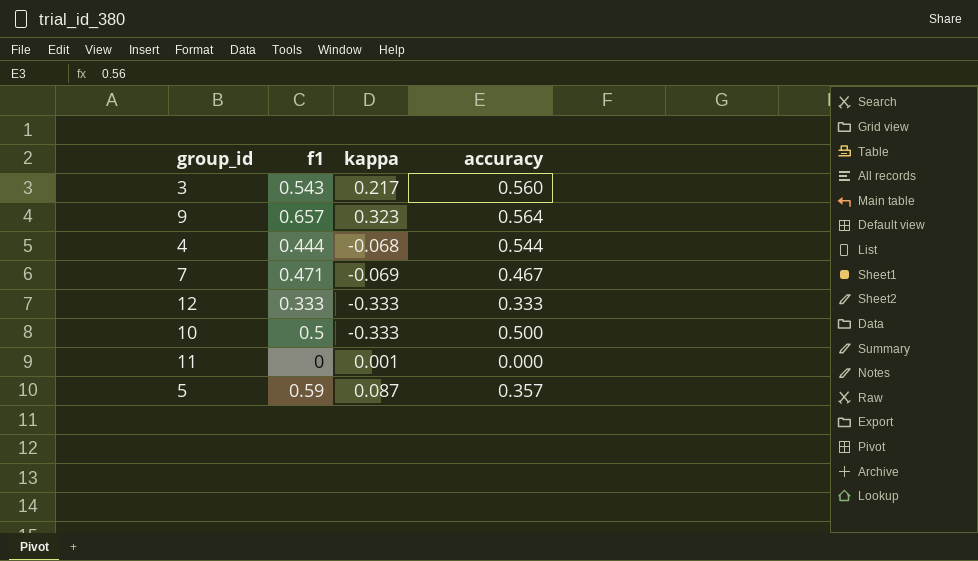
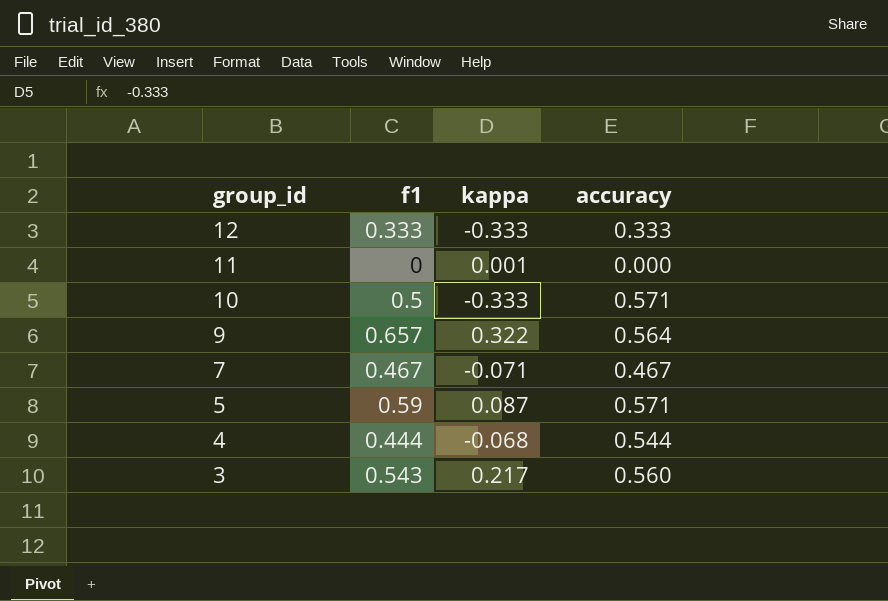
row order: none -> group_id descending
10 | accuracy: 0.500 -> 0.571
9 | kappa: 0.323 -> 0.322
7 | f1: 0.471 -> 0.467
7 | kappa: -0.069 -> -0.071
5 | accuracy: 0.357 -> 0.571

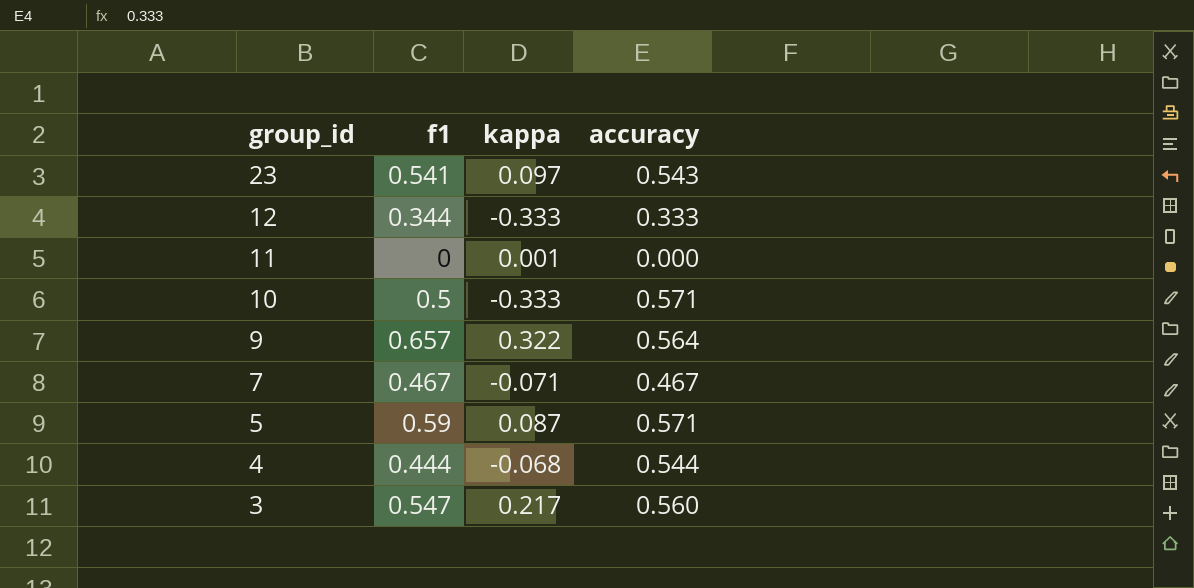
row 23: none -> 0.541 | 0.097 | 0.543
12 | f1: 0.333 -> 0.344
3 | f1: 0.543 -> 0.547

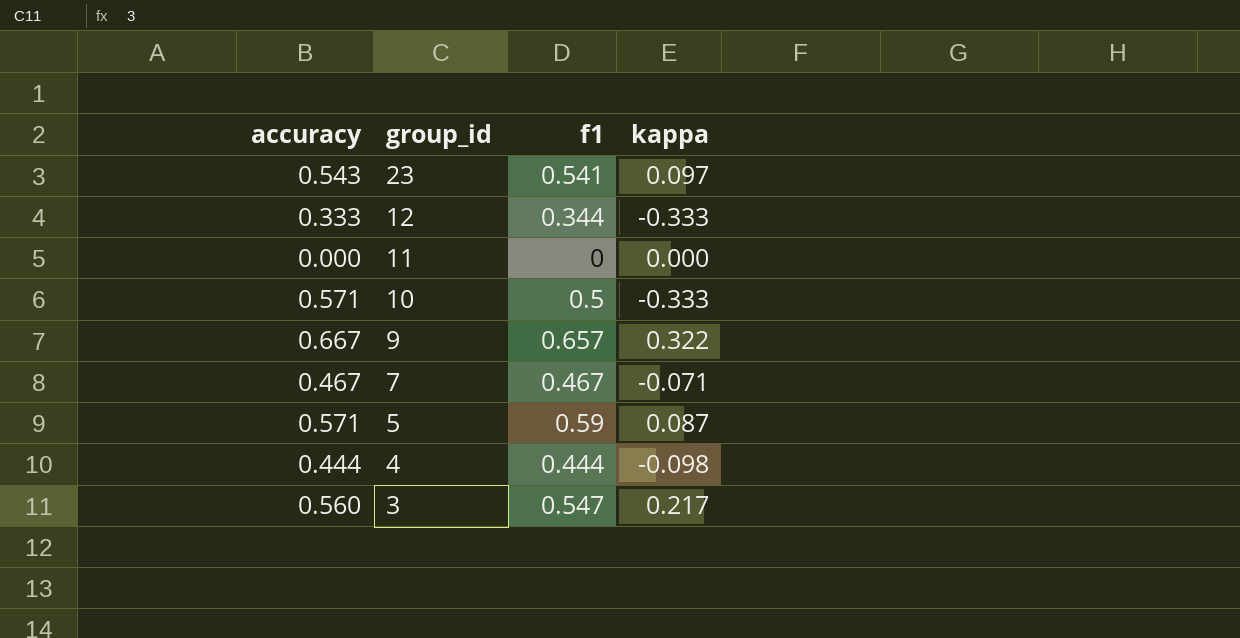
column accuracy | position: 4 -> 1
11 | kappa: 0.001 -> 0.000
9 | accuracy: 0.564 -> 0.667
4 | accuracy: 0.544 -> 0.444
4 | kappa: -0.068 -> -0.098

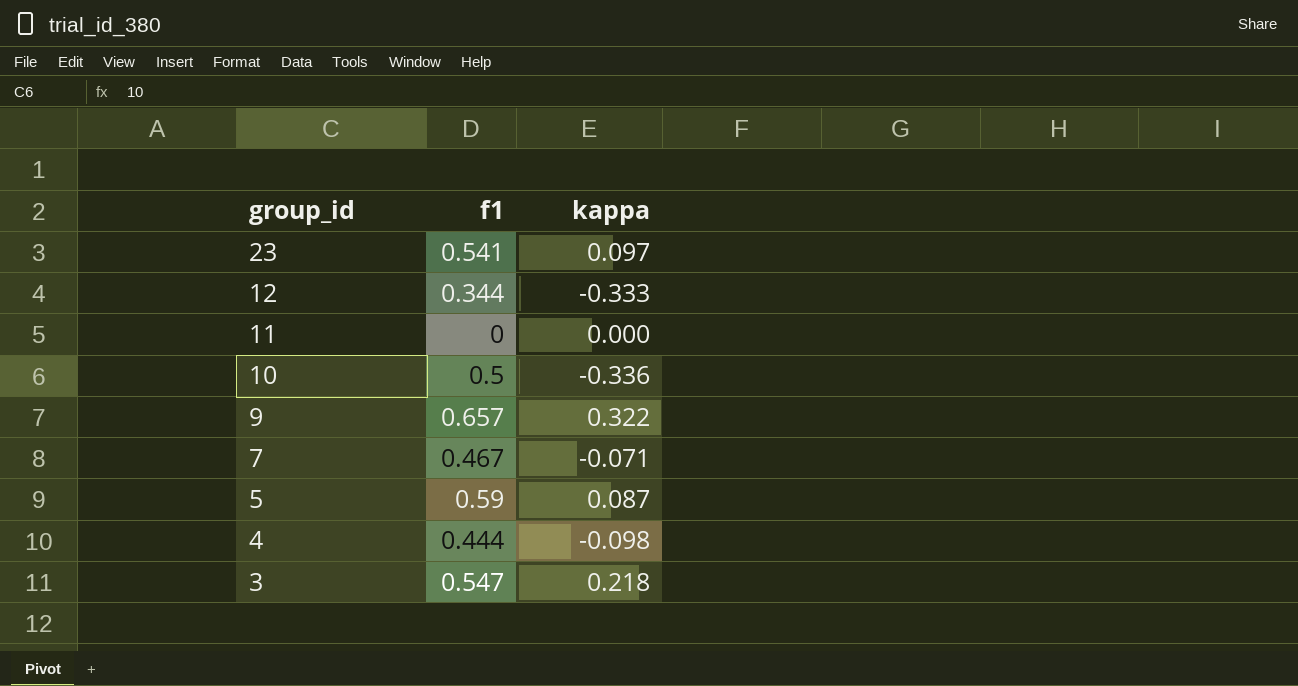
column accuracy | position: 1 -> none
10 | kappa: -0.333 -> -0.336
3 | kappa: 0.217 -> 0.218

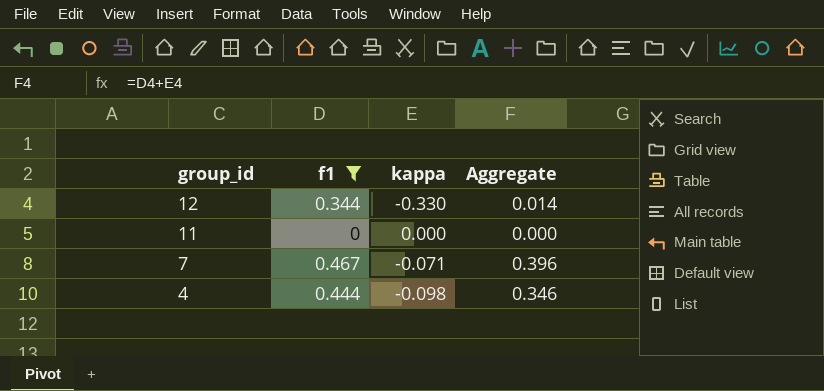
filter: none -> f1 <= 0.467
column Aggregate | formula: none -> [f1] + [kappa]
12 | kappa: -0.333 -> -0.330

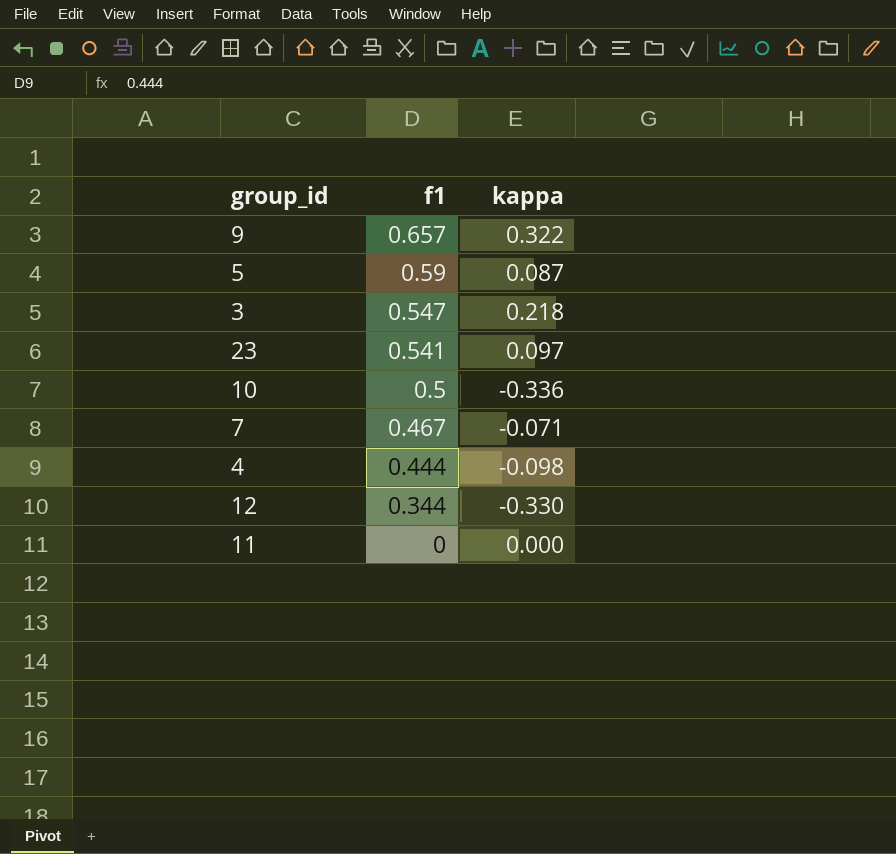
filter: f1 <= 0.467 -> none
row order: group_id descending -> f1 descending
column Aggregate | formula: [f1] + [kappa] -> none

